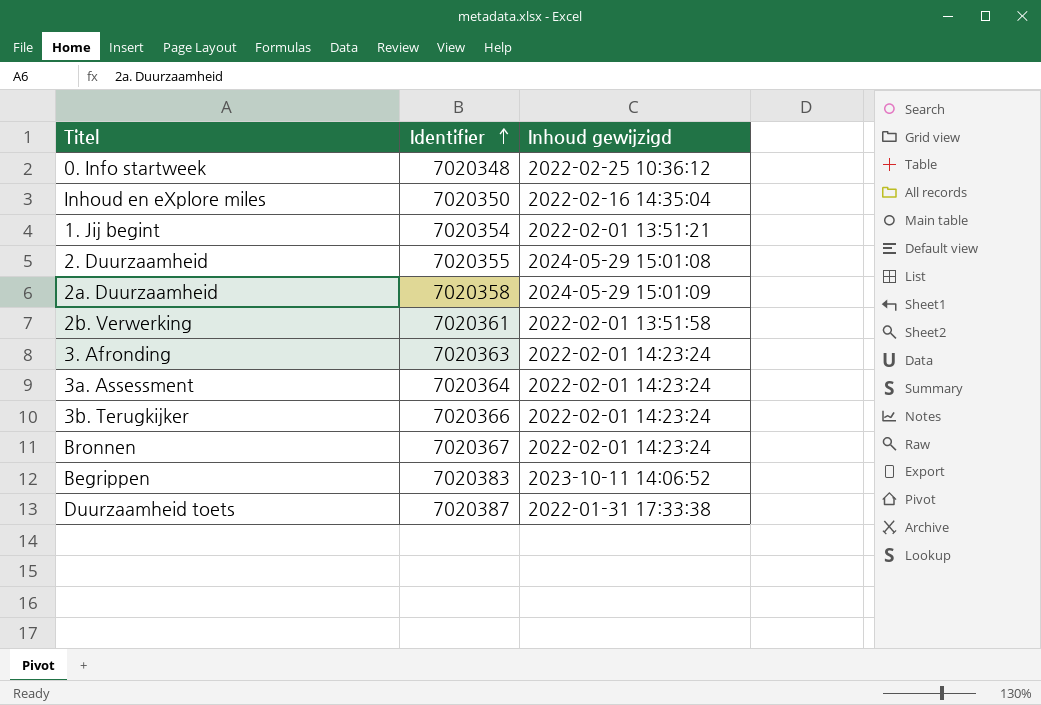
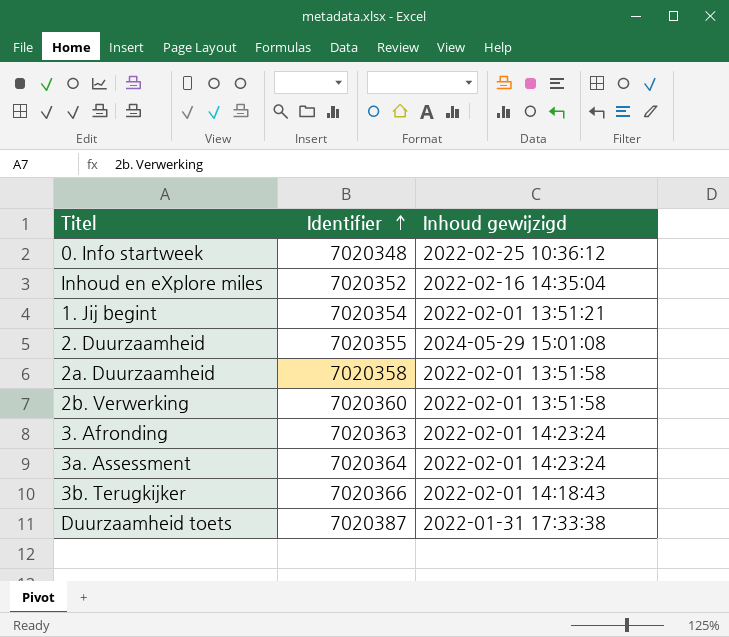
row Bronnen: 7020367 | 2022-02-01 14:23:24 -> none
row Begrippen: 7020383 | 2023-10-11 14:06:52 -> none
Inhoud en eXplore miles | Identifier: 7020350 -> 7020352
2a. Duurzaamheid | Inhoud gewijzigd: 2024-05-29 15:01:09 -> 2022-02-01 13:51:58
2b. Verwerking | Identifier: 7020361 -> 7020360
3b. Terugkijker | Inhoud gewijzigd: 2022-02-01 14:23:24 -> 2022-02-01 14:18:43

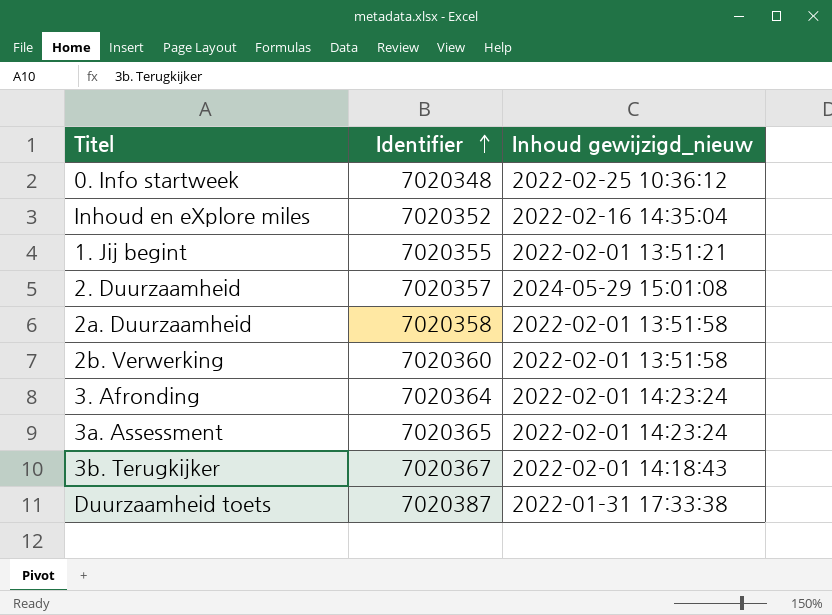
column name: Inhoud gewijzigd -> Inhoud gewijzigd_nieuw
1. Jij begint | Identifier: 7020354 -> 7020355
2. Duurzaamheid | Identifier: 7020355 -> 7020357
3. Afronding | Identifier: 7020363 -> 7020364
3a. Assessment | Identifier: 7020364 -> 7020365
3b. Terugkijker | Identifier: 7020366 -> 7020367

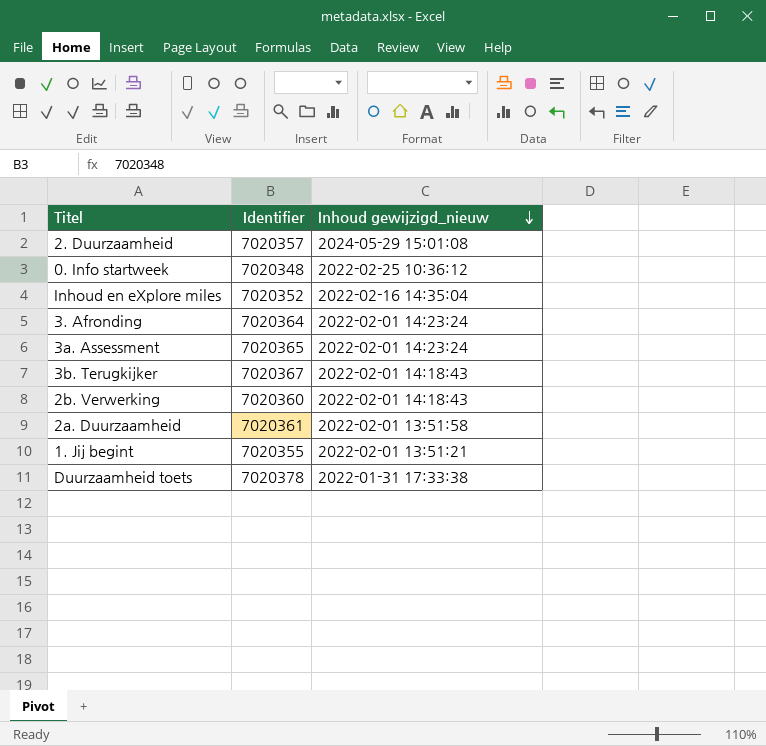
row order: Identifier ascending -> Inhoud gewijzigd_nieuw descending
2b. Verwerking | Inhoud gewijzigd_nieuw: 2022-02-01 13:51:58 -> 2022-02-01 14:18:43
2a. Duurzaamheid | Identifier: 7020358 -> 7020361
Duurzaamheid toets | Identifier: 7020387 -> 7020378

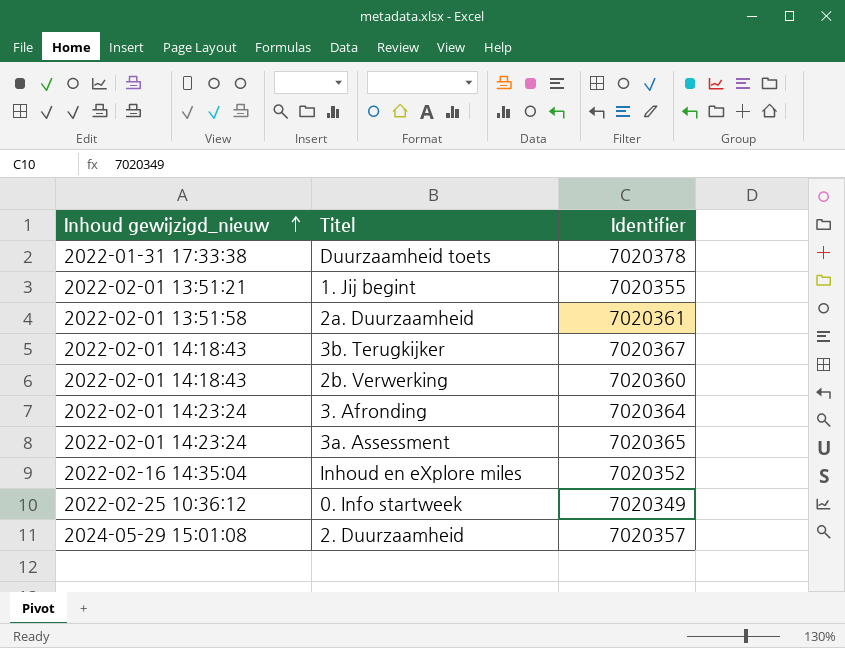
row order: Inhoud gewijzigd_nieuw descending -> Inhoud gewijzigd_nieuw ascending
column Inhoud gewijzigd_nieuw | position: 3 -> 1
0. Info startweek | Identifier: 7020348 -> 7020349

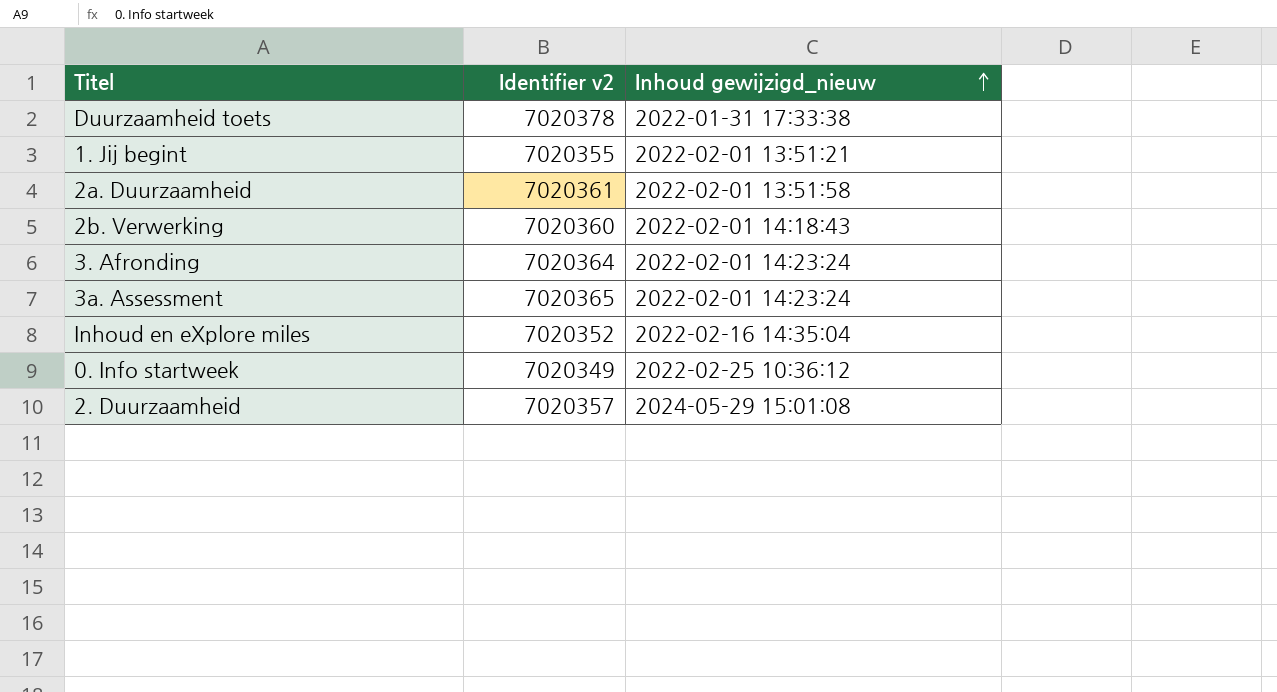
column name: Identifier -> Identifier v2
column Inhoud gewijzigd_nieuw | position: 1 -> 3
row 3b. Terugkijker: 2022-02-01 14:18:43 | 7020367 -> none

